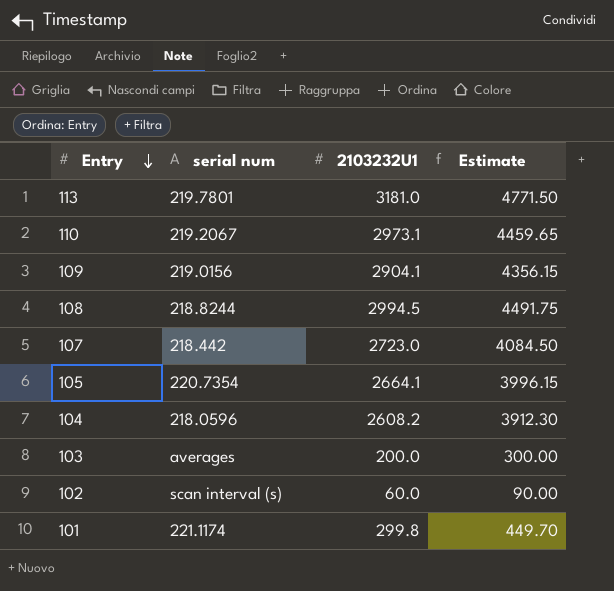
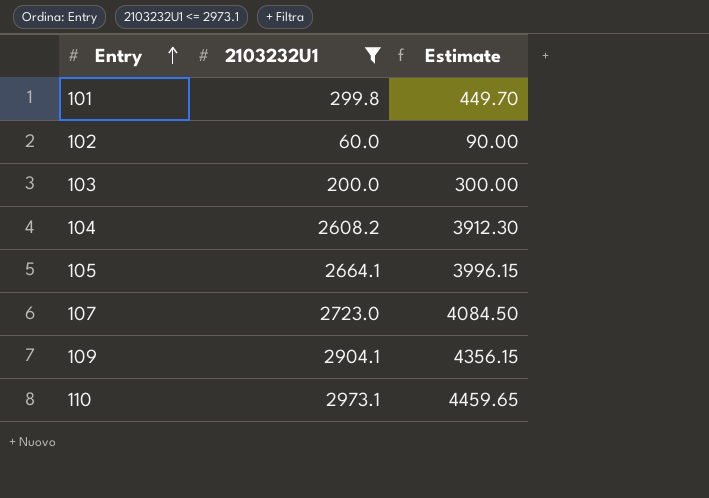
filter: none -> 2103232U1 <= 2973.1
row order: Entry descending -> Entry ascending
column serial num | position: 2 -> none

